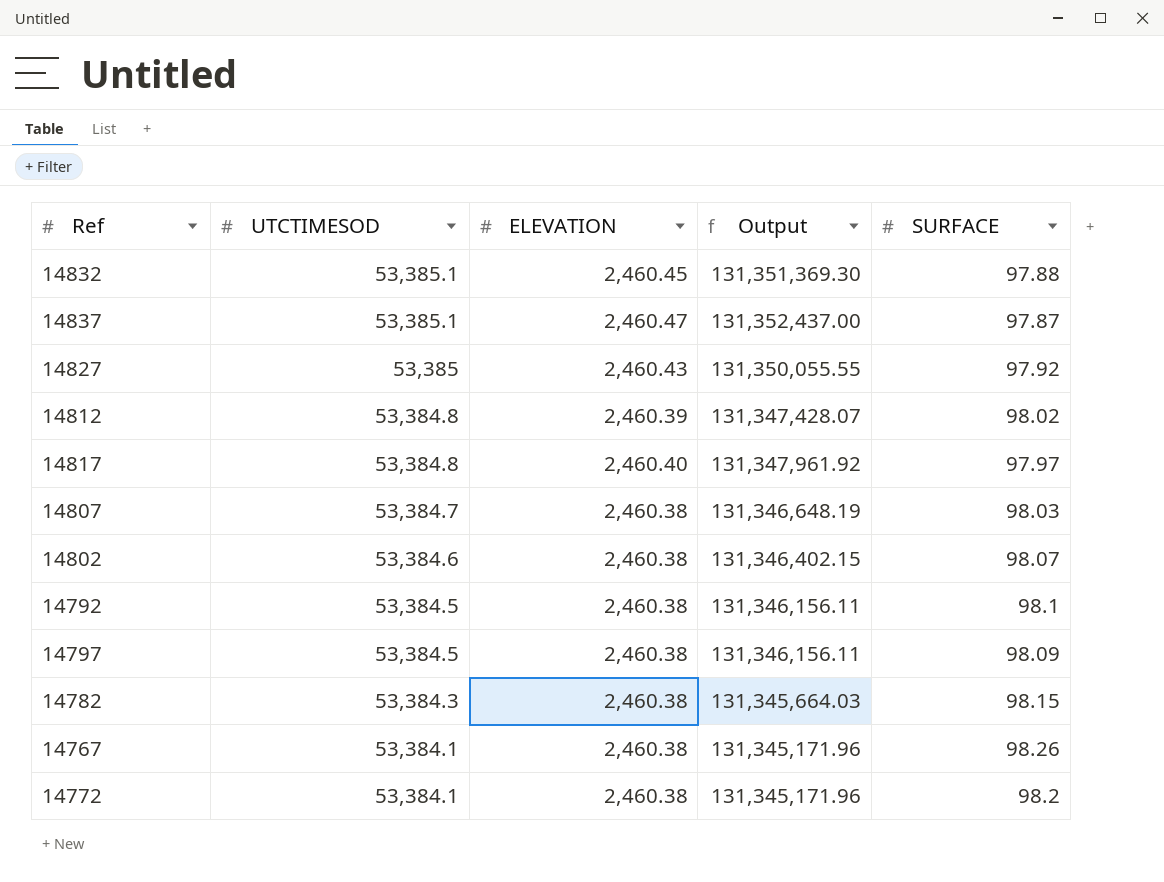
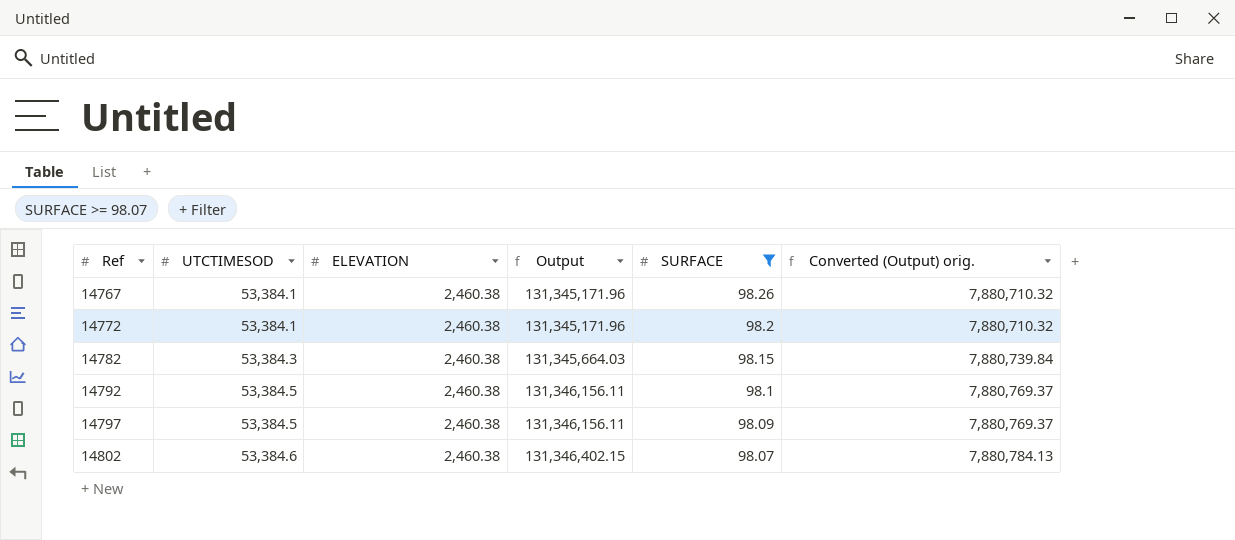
filter: none -> SURFACE >= 98.07
row order: UTCTIMESOD descending -> Ref ascending
column Converted (Output) orig. | formula: none -> [Output] * 0.06

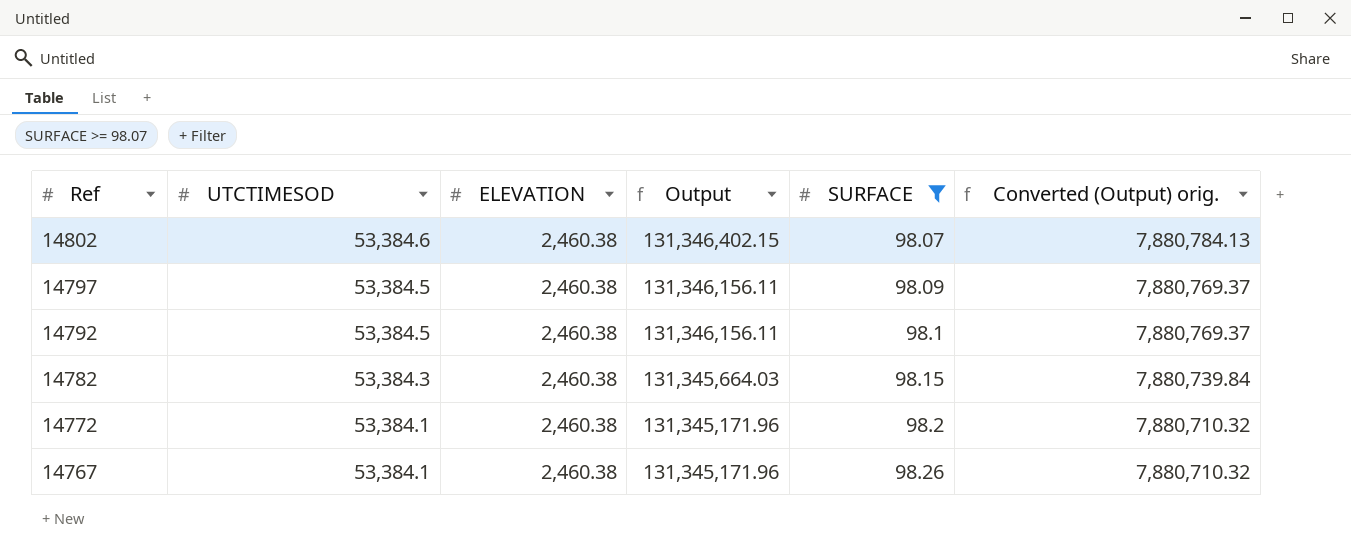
row order: Ref ascending -> Ref descending

